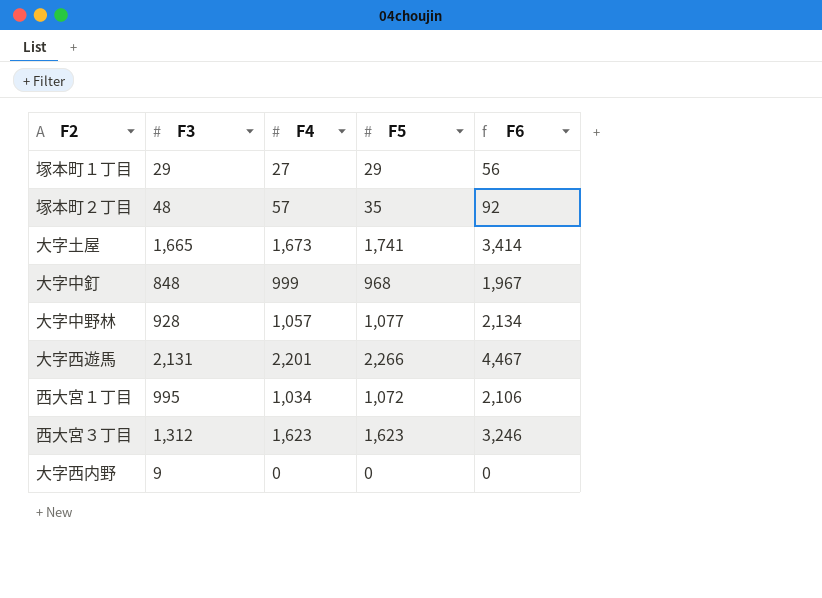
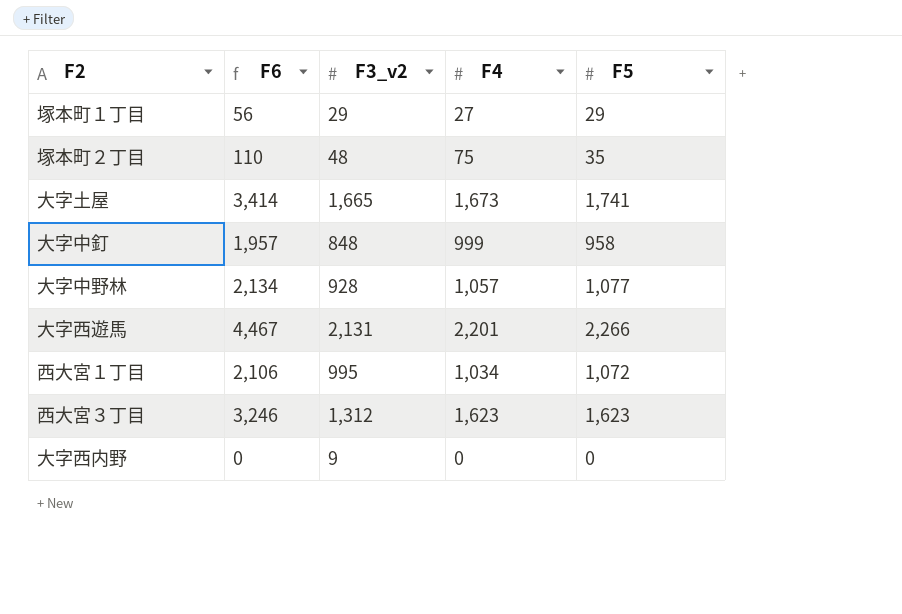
column F6 | position: 5 -> 2
column name: F3 -> F3_v2
塚本町２丁目 | F6: 92 -> 110
塚本町２丁目 | F4: 57 -> 75
大字中釘 | F6: 1,967 -> 1,957
大字中釘 | F5: 968 -> 958

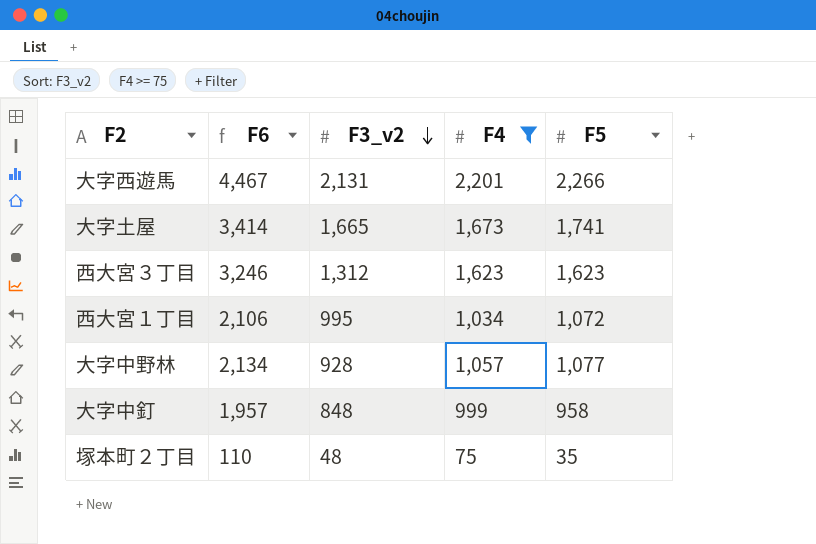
filter: none -> F4 >= 75
row order: none -> F3_v2 descending

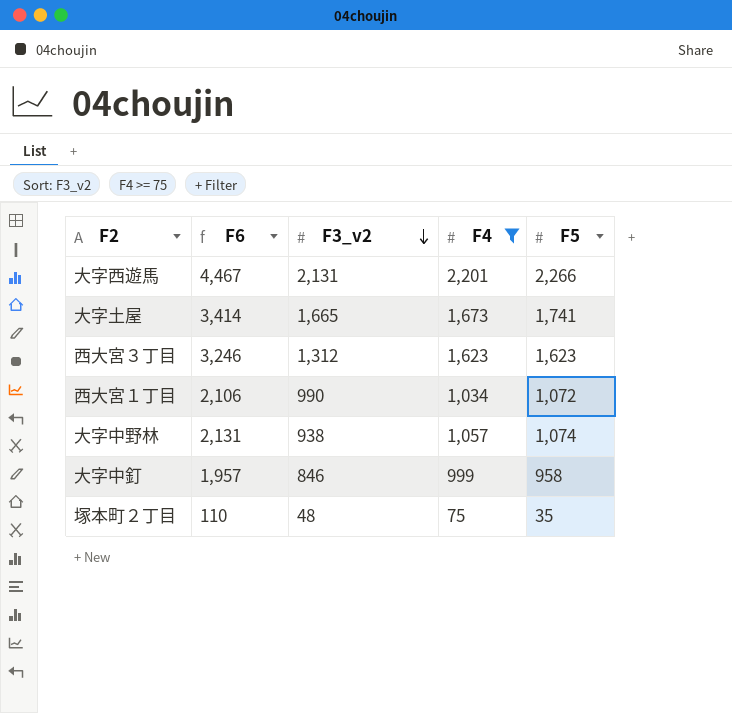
西大宮１丁目 | F3_v2: 995 -> 990
大字中野林 | F6: 2,134 -> 2,131
大字中野林 | F3_v2: 928 -> 938
大字中野林 | F5: 1,077 -> 1,074
大字中釘 | F3_v2: 848 -> 846

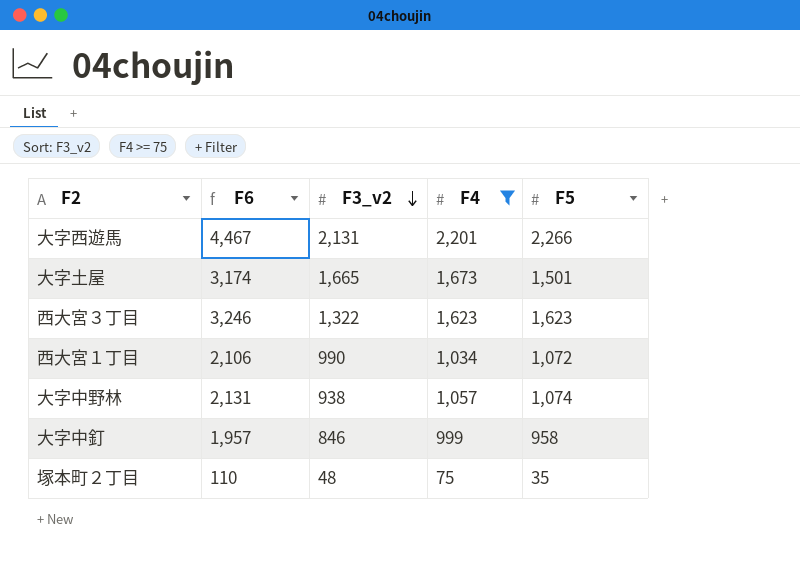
大字土屋 | F6: 3,414 -> 3,174
大字土屋 | F5: 1,741 -> 1,501
西大宮３丁目 | F3_v2: 1,312 -> 1,322

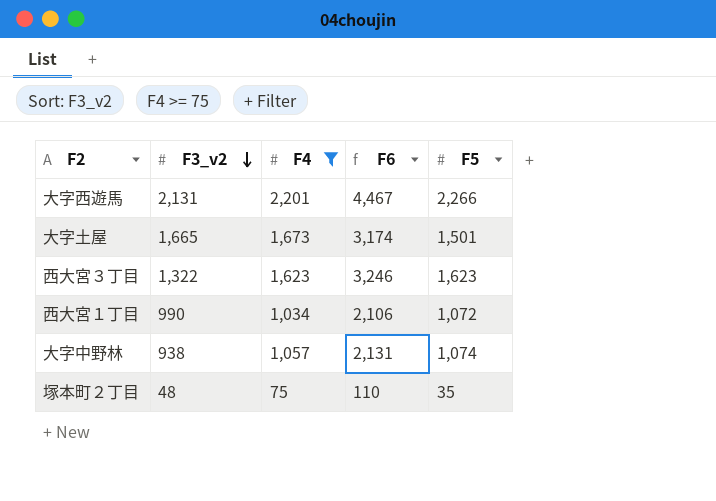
column F6 | position: 2 -> 4
row 大字中釘: 1,957 | 846 | 999 | 958 -> none

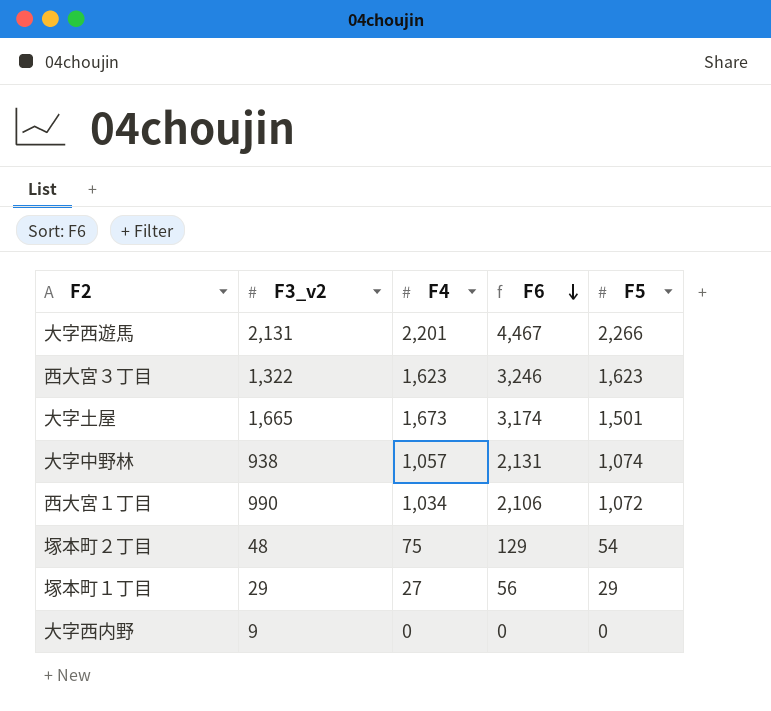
filter: F4 >= 75 -> none
row order: F3_v2 descending -> F6 descending
塚本町２丁目 | F6: 110 -> 129
塚本町２丁目 | F5: 35 -> 54

